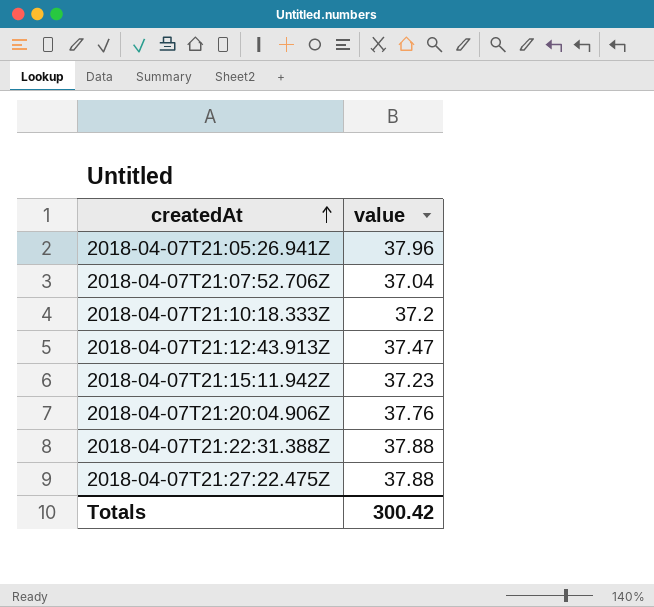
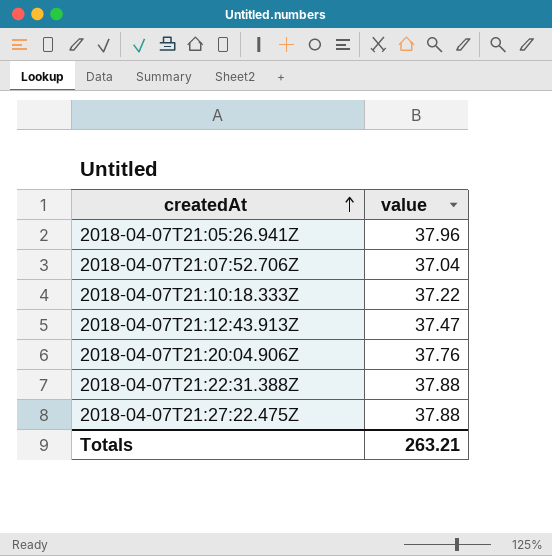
row 2018-04-07T21:15:11.942Z: 37.23 -> none
2018-04-07T21:10:18.333Z | value: 37.2 -> 37.22
Totals | value: 300.42 -> 263.21

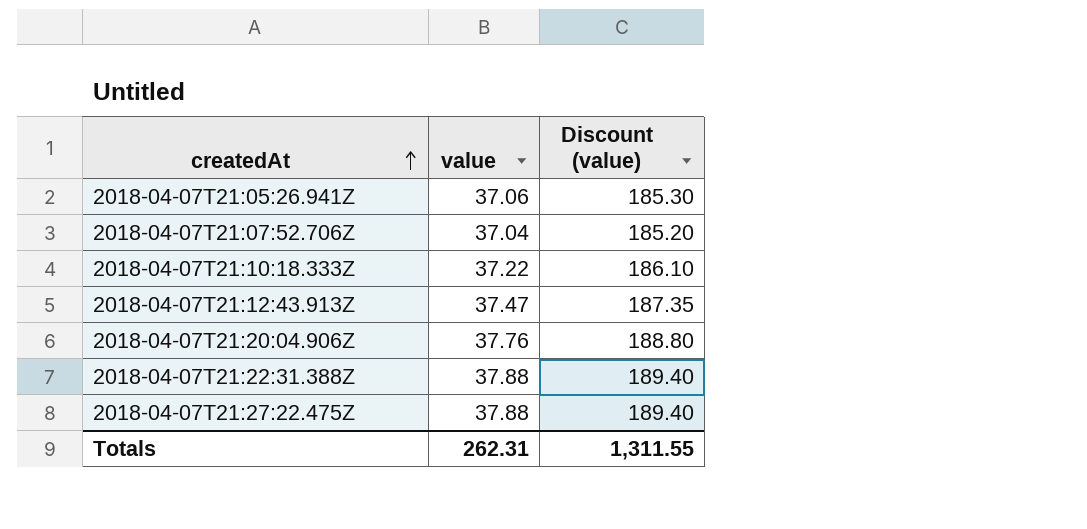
column Discount (value) | formula: none -> [value] * 5
2018-04-07T21:05:26.941Z | value: 37.96 -> 37.06
Totals | value: 263.21 -> 262.31

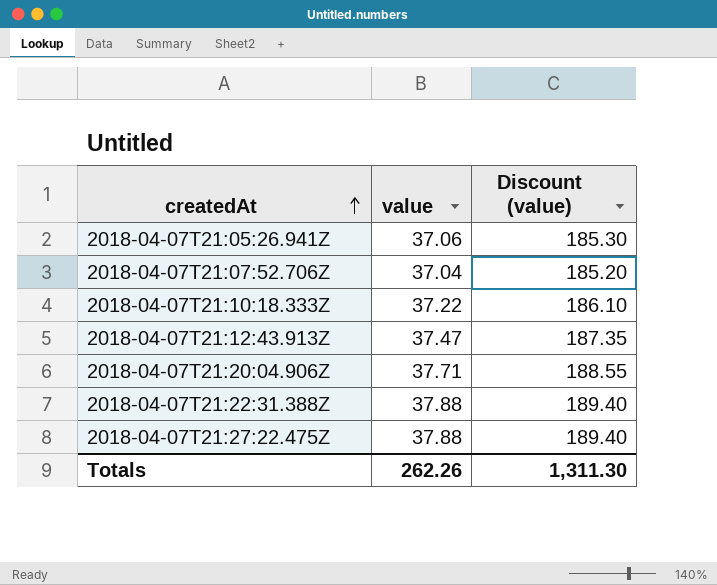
2018-04-07T21:20:04.906Z | value: 37.76 -> 37.71
2018-04-07T21:20:04.906Z | Discount (value): 188.80 -> 188.55
Totals | value: 262.31 -> 262.26
Totals | Discount (value): 1,311.55 -> 1,311.30

